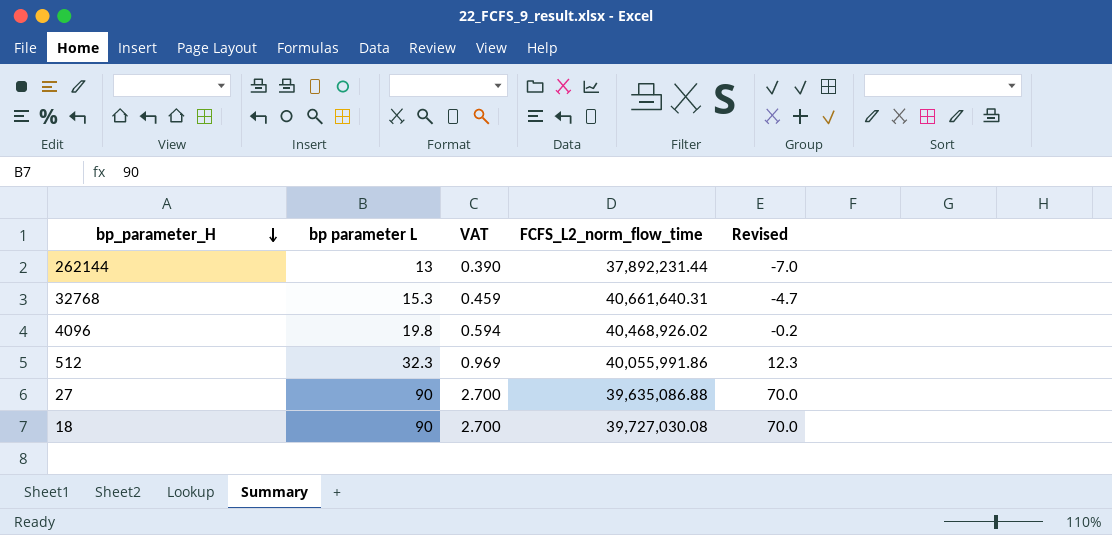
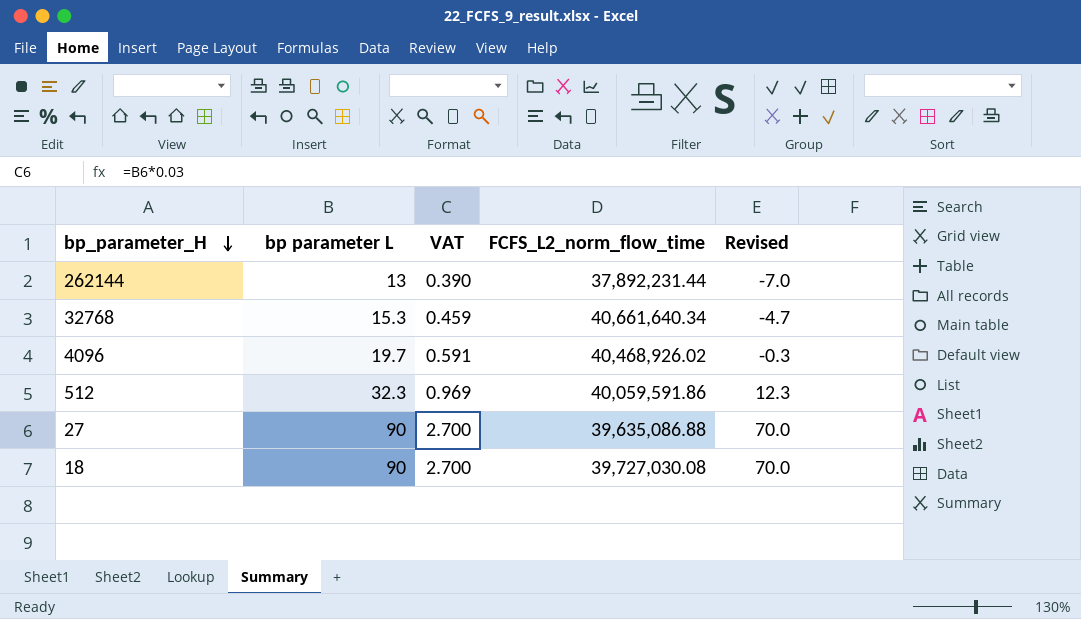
32768 | FCFS_L2_norm_flow_time: 40,661,640.31 -> 40,661,640.34
4096 | bp parameter L: 19.8 -> 19.7
4096 | VAT: 0.594 -> 0.591
4096 | Revised: -0.2 -> -0.3
512 | FCFS_L2_norm_flow_time: 40,055,991.86 -> 40,059,591.86

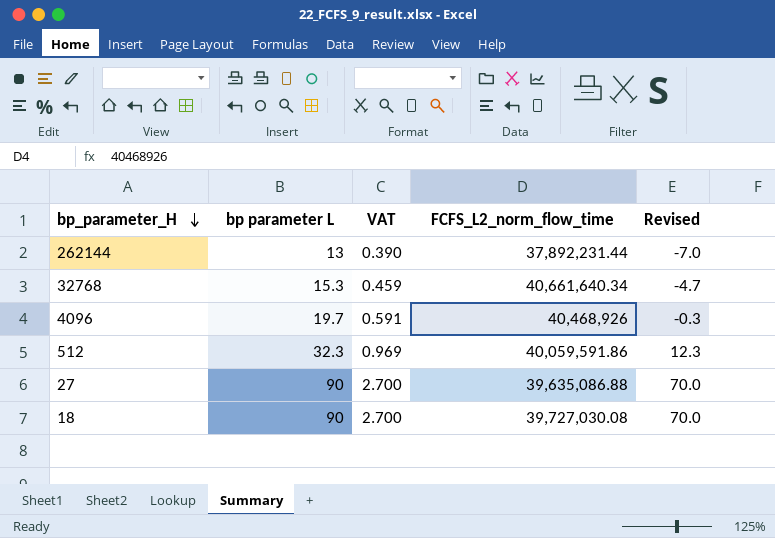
4096 | FCFS_L2_norm_flow_time: 40,468,926.02 -> 40,468,926

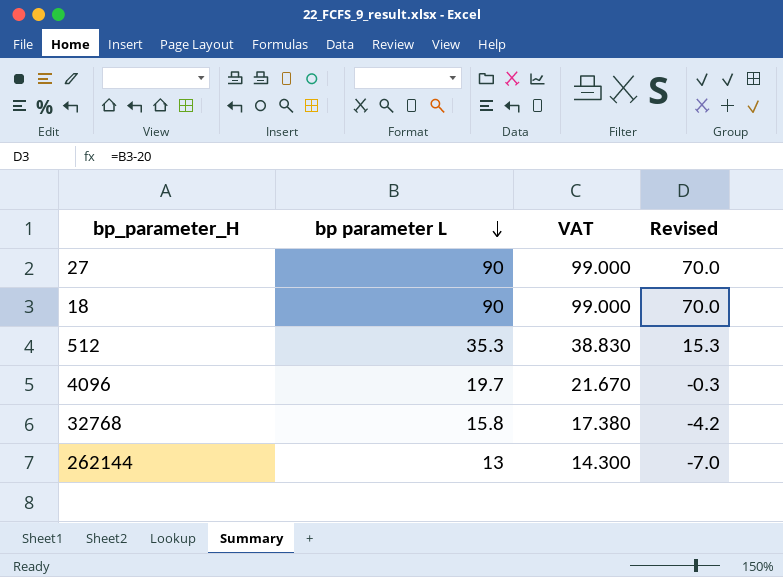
row order: bp_parameter_H descending -> bp parameter L descending
column FCFS_L2_norm_flow_time | position: 4 -> none
column VAT | formula: [bp parameter L] * 0.03 -> [bp parameter L] * 1.1
512 | bp parameter L: 32.3 -> 35.3
512 | Revised: 12.3 -> 15.3
32768 | bp parameter L: 15.3 -> 15.8
32768 | Revised: -4.7 -> -4.2

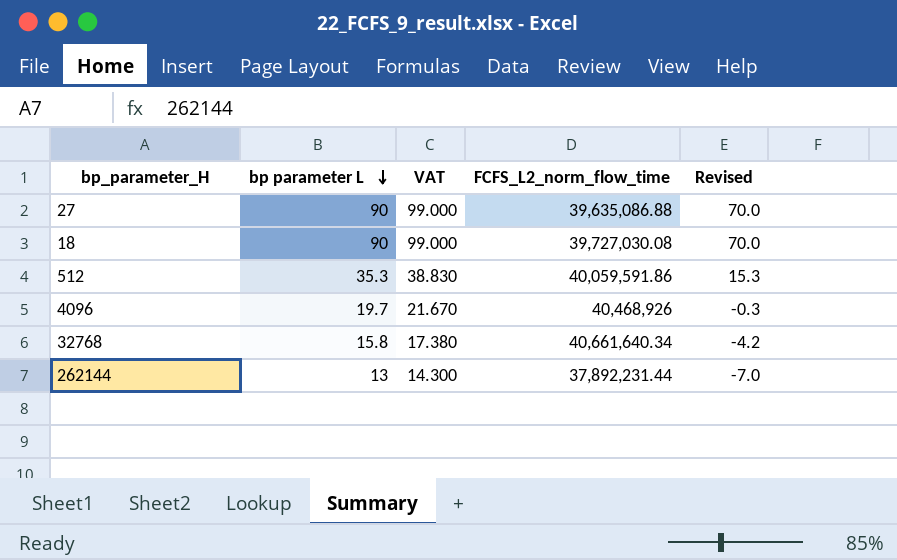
column FCFS_L2_norm_flow_time | position: none -> 4

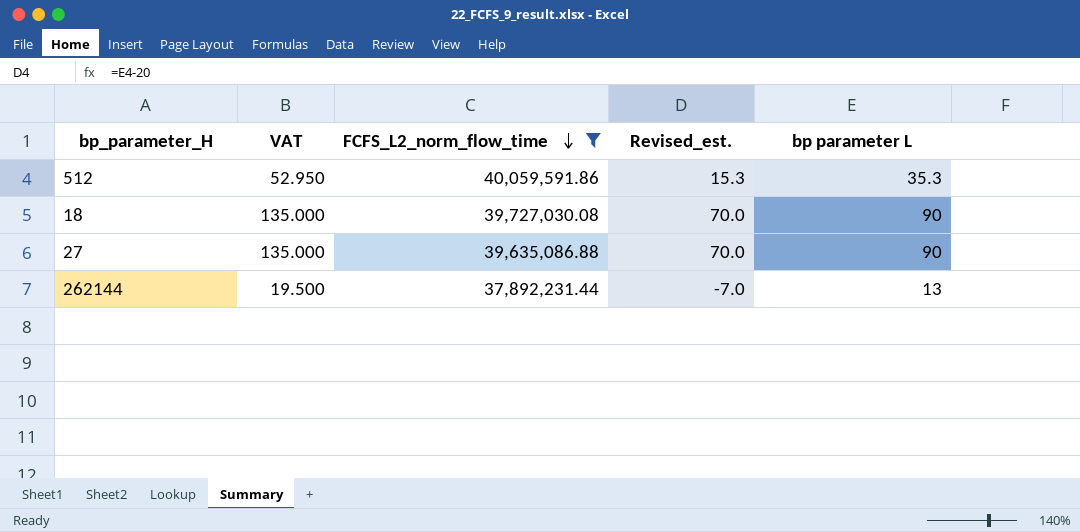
filter: none -> FCFS_L2_norm_flow_time <= 40,059,591.86
row order: bp parameter L descending -> FCFS_L2_norm_flow_time descending
column VAT | formula: [bp parameter L] * 1.1 -> [bp parameter L] * 1.5
column name: Revised -> Revised_est.
column bp parameter L | position: 2 -> 5

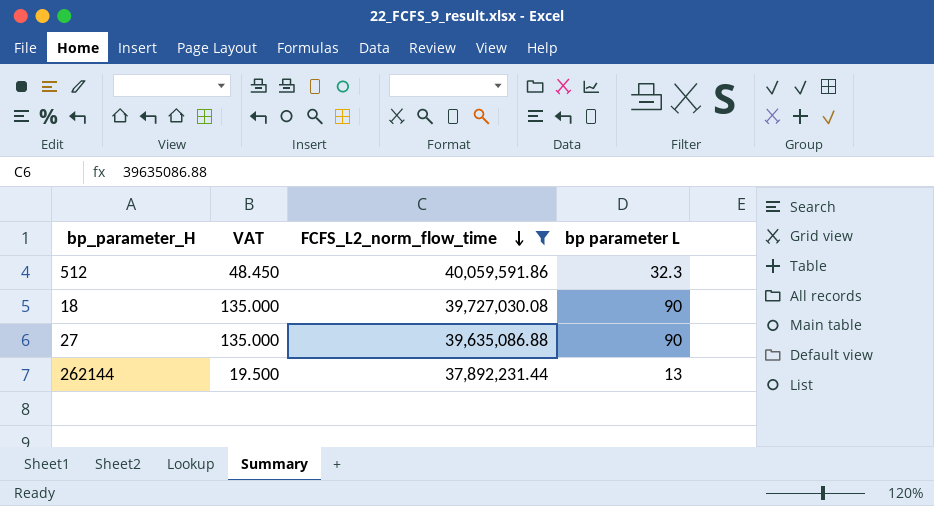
column Revised_est. | formula: [bp parameter L] - 20 -> none
512 | VAT: 52.950 -> 48.450
512 | bp parameter L: 35.3 -> 32.3

